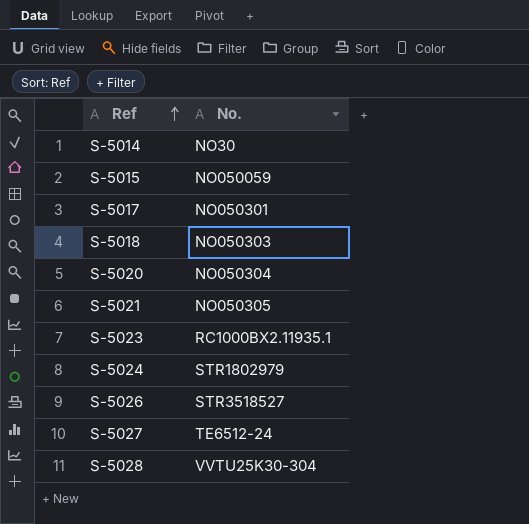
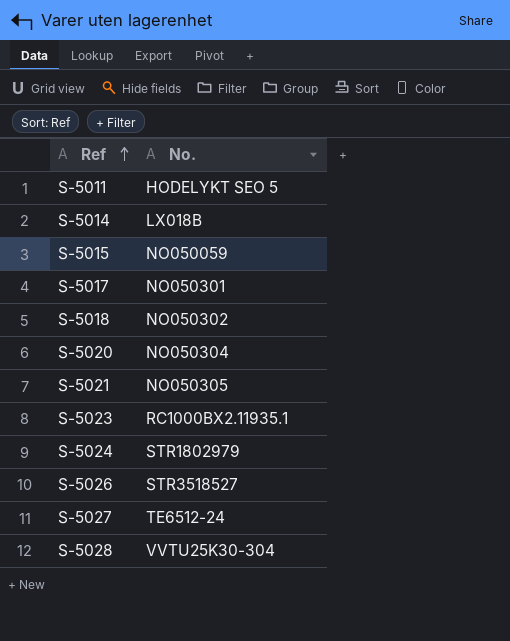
row S-5011: none -> HODELYKT SEO 5
S-5014 | No.: NO30 -> LX018B
S-5018 | No.: NO050303 -> NO050302

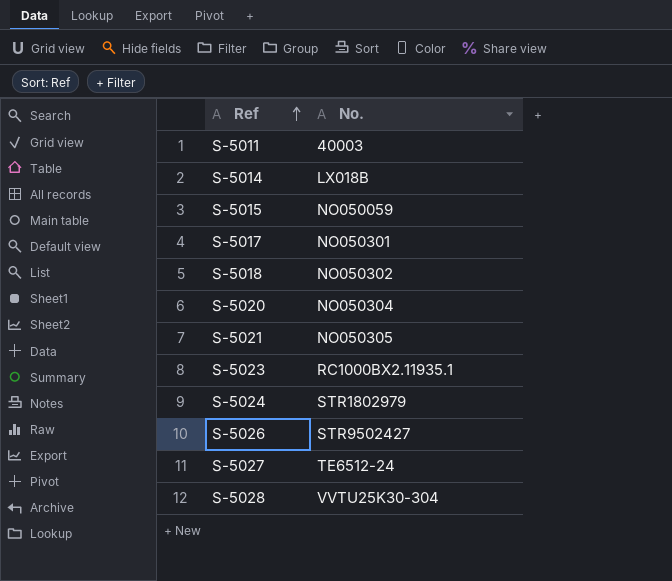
S-5011 | No.: HODELYKT SEO 5 -> 40003
S-5026 | No.: STR3518527 -> STR9502427

